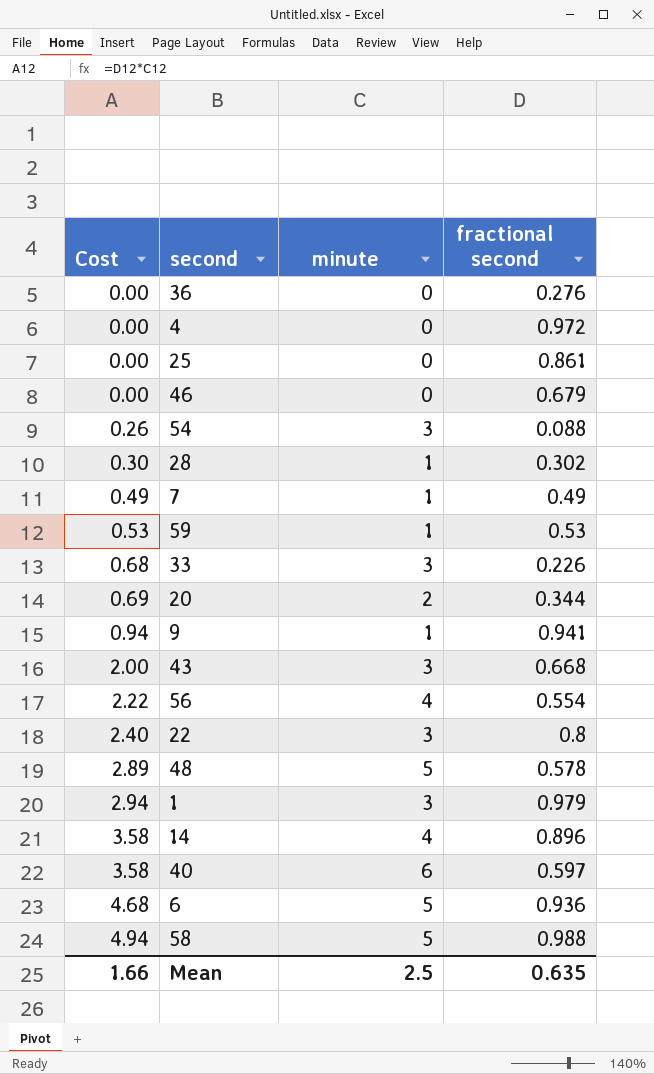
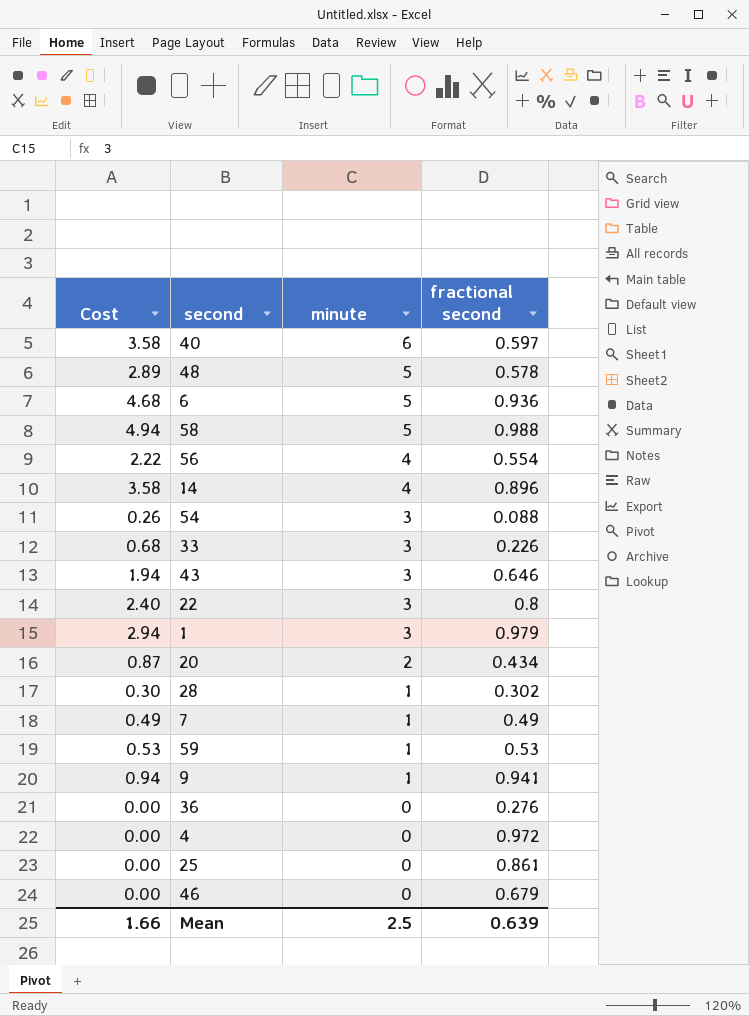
row order: Cost ascending -> minute descending
43 | Cost: 2.00 -> 1.94
43 | fractional second: 0.668 -> 0.646
20 | Cost: 0.69 -> 0.87
20 | fractional second: 0.344 -> 0.434
Mean | fractional second: 0.635 -> 0.639

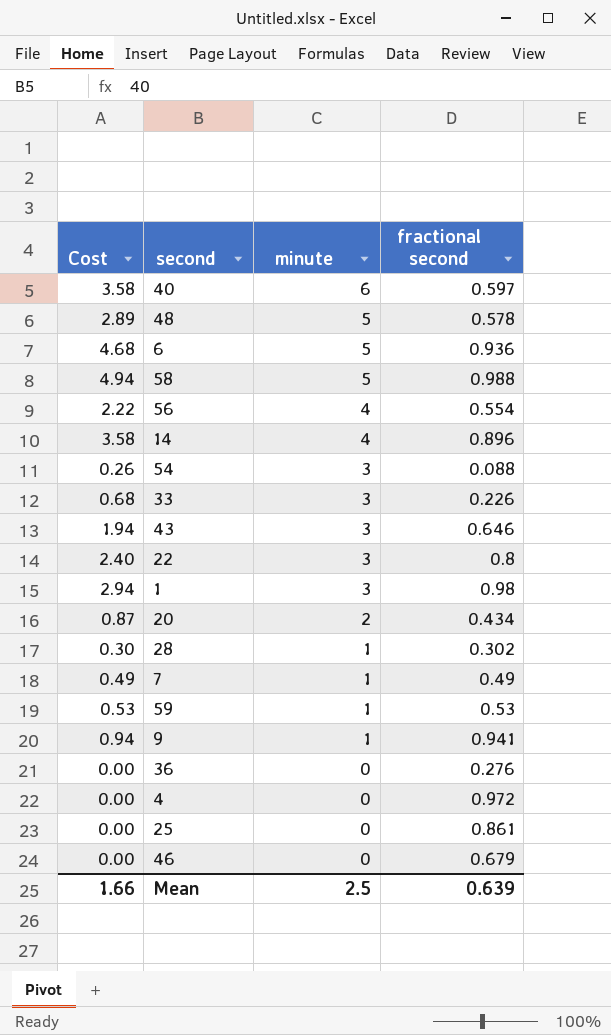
1 | fractional second: 0.979 -> 0.98

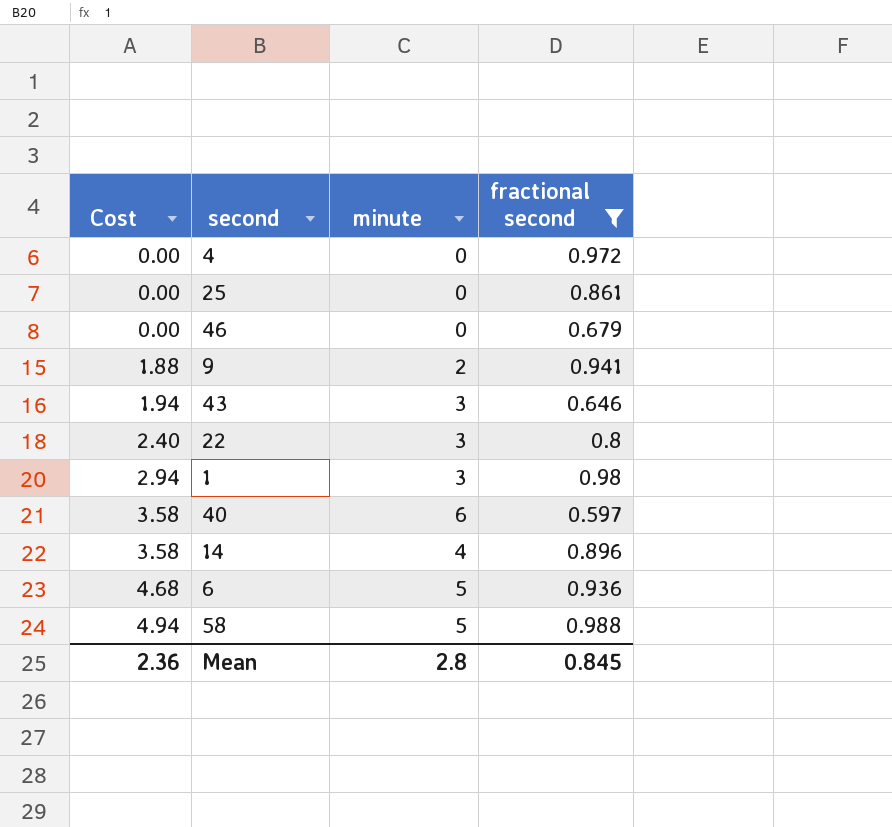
filter: none -> fractional second >= 0.597
row order: minute descending -> Cost ascending
9 | Cost: 0.94 -> 1.88
9 | minute: 1 -> 2
Mean | Cost: 1.66 -> 2.36
Mean | minute: 2.5 -> 2.8
Mean | fractional second: 0.639 -> 0.845

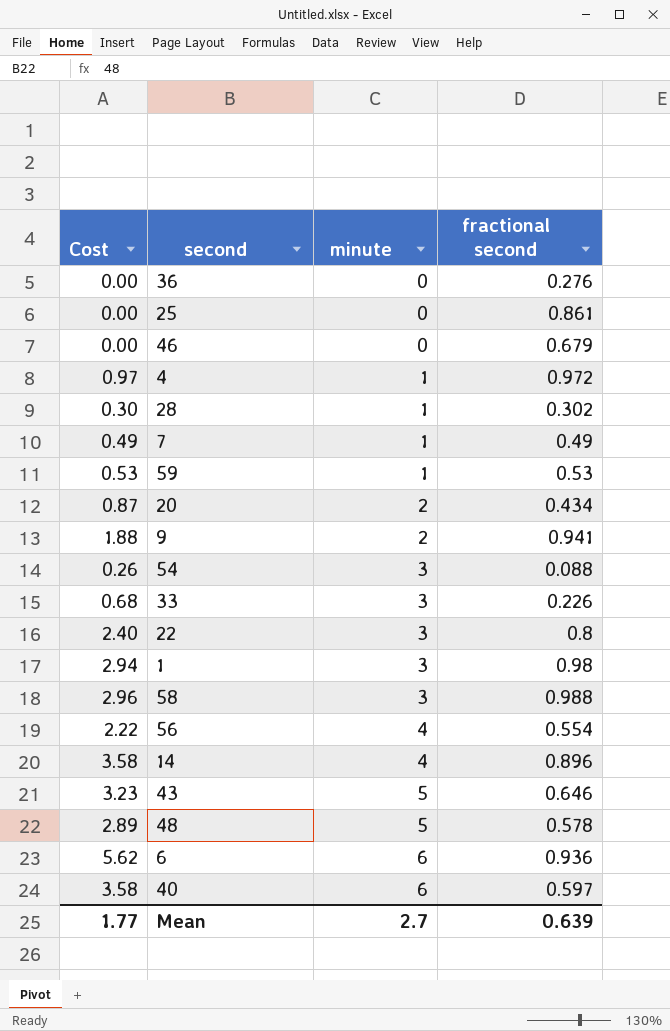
filter: fractional second >= 0.597 -> none
row order: Cost ascending -> minute ascending
4 | Cost: 0.00 -> 0.97
4 | minute: 0 -> 1
58 | Cost: 4.94 -> 2.96
58 | minute: 5 -> 3
43 | Cost: 1.94 -> 3.23
43 | minute: 3 -> 5
6 | Cost: 4.68 -> 5.62
6 | minute: 5 -> 6
Mean | Cost: 2.36 -> 1.77
Mean | minute: 2.8 -> 2.7
Mean | fractional second: 0.845 -> 0.639

